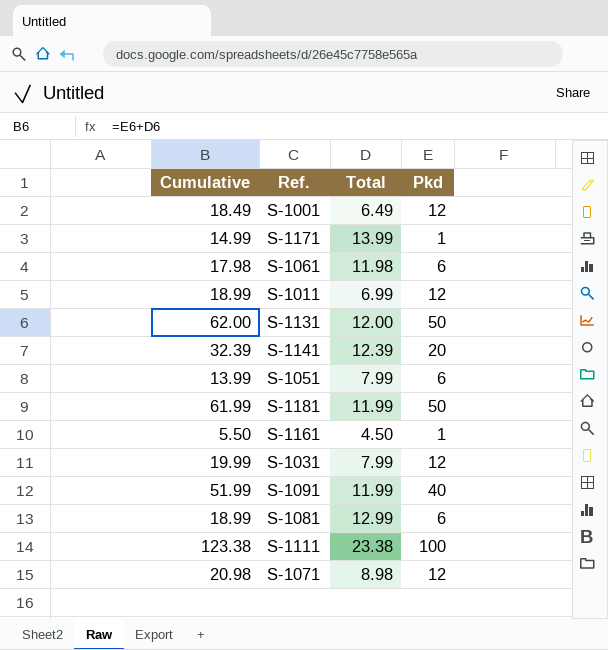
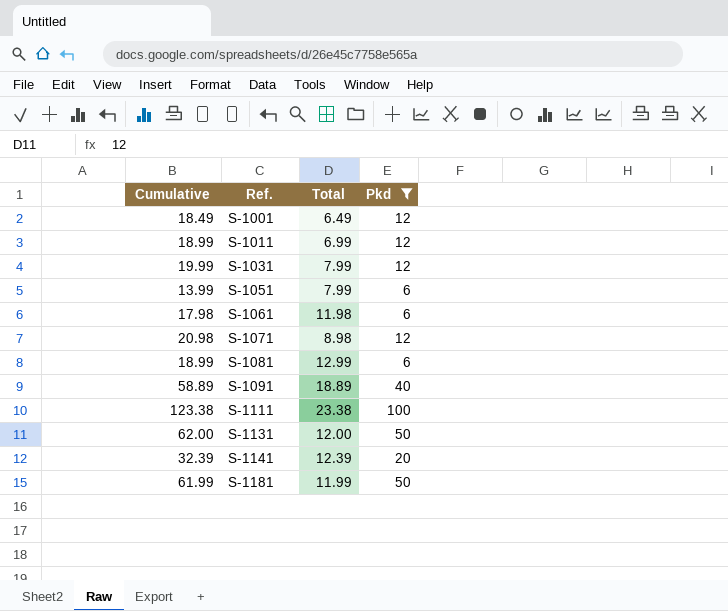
filter: none -> Pkd != 1
row order: none -> Ref. ascending
S-1091 | Cumulative: 51.99 -> 58.89
S-1091 | Total: 11.99 -> 18.89

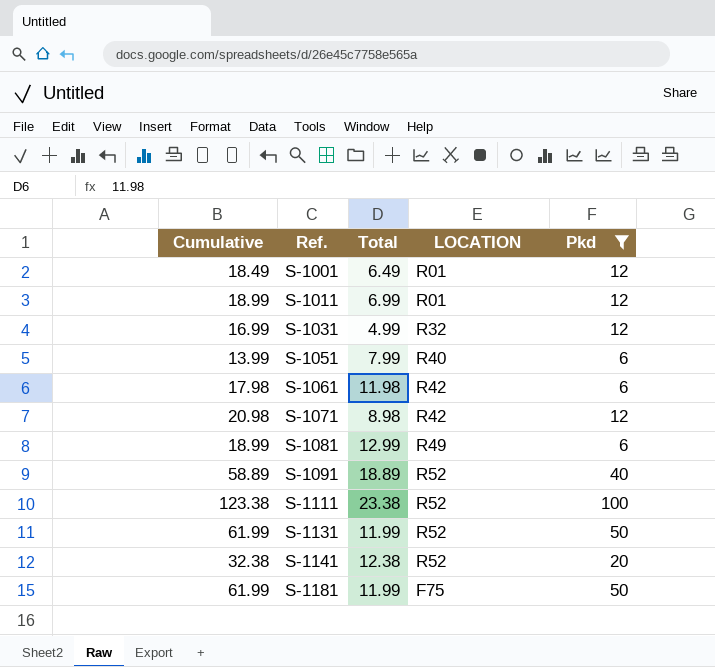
column LOCATION | position: none -> 4
S-1031 | Cumulative: 19.99 -> 16.99
S-1031 | Total: 7.99 -> 4.99
S-1131 | Cumulative: 62.00 -> 61.99
S-1131 | Total: 12.00 -> 11.99
S-1141 | Cumulative: 32.39 -> 32.38
S-1141 | Total: 12.39 -> 12.38

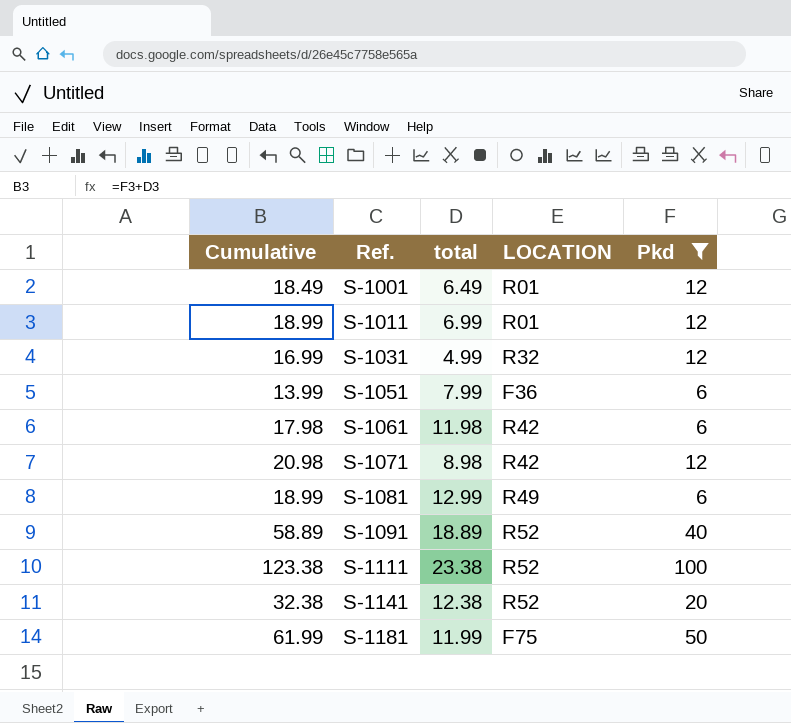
column name: Total -> total
row S-1131: 61.99 | 11.99 | R52 | 50 -> none
S-1051 | LOCATION: R40 -> F36

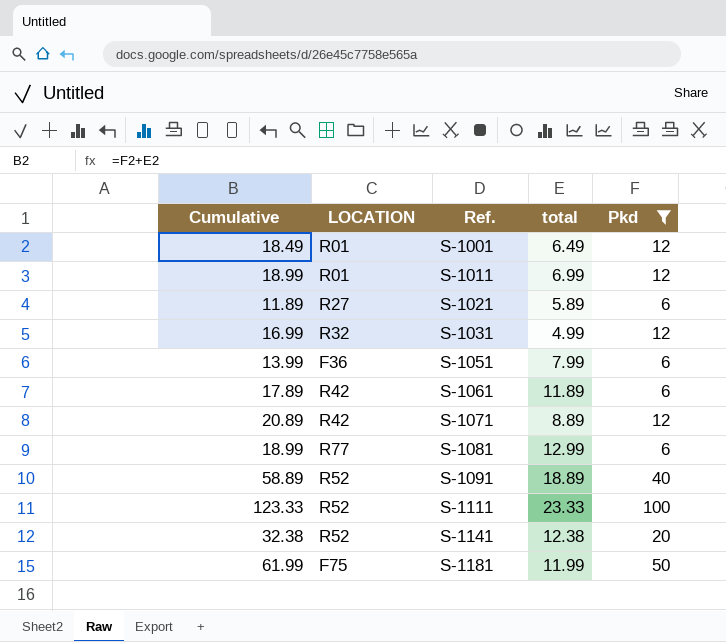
column LOCATION | position: 4 -> 2
row S-1021: none -> 11.89 | R27 | 5.89 | 6
S-1061 | Cumulative: 17.98 -> 17.89
S-1061 | total: 11.98 -> 11.89
S-1071 | Cumulative: 20.98 -> 20.89
S-1071 | total: 8.98 -> 8.89
S-1081 | LOCATION: R49 -> R77
S-1111 | Cumulative: 123.38 -> 123.33
S-1111 | total: 23.38 -> 23.33

